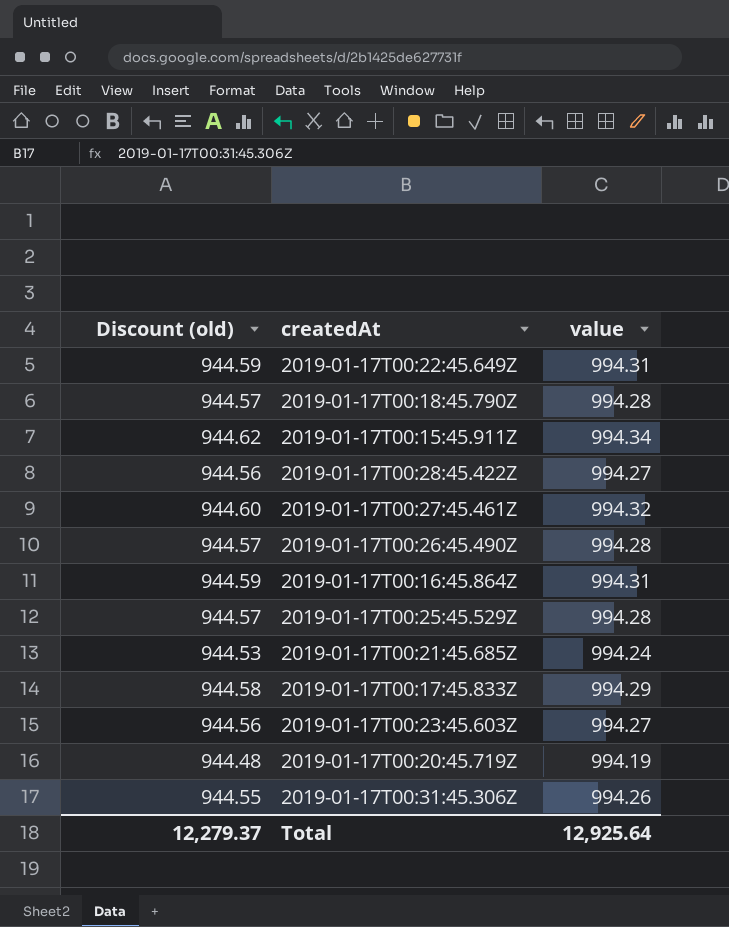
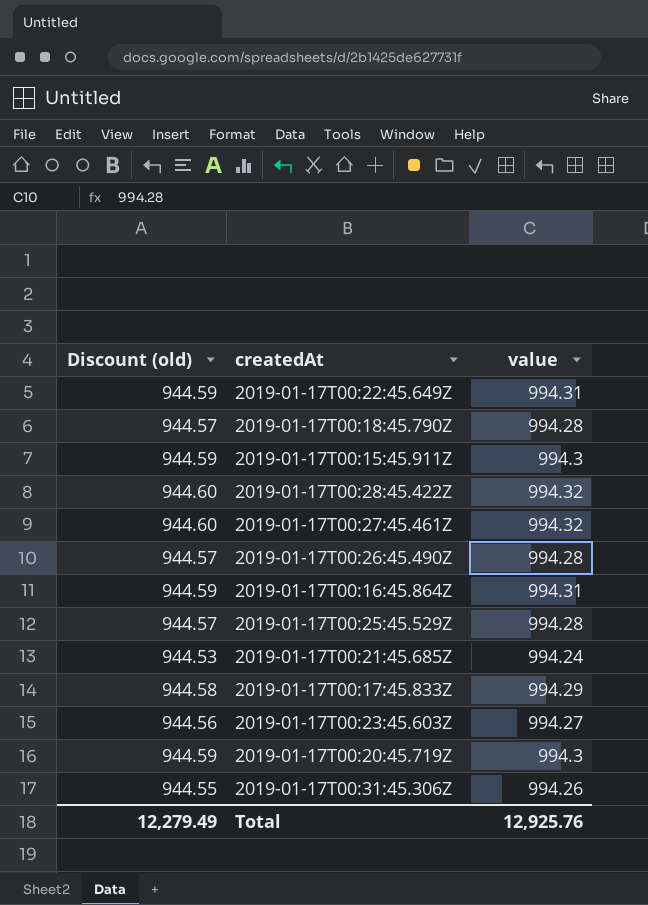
2019-01-17T00:15:45.911Z | Discount (old): 944.62 -> 944.59
2019-01-17T00:15:45.911Z | value: 994.34 -> 994.3
2019-01-17T00:28:45.422Z | Discount (old): 944.56 -> 944.60
2019-01-17T00:28:45.422Z | value: 994.27 -> 994.32
2019-01-17T00:20:45.719Z | Discount (old): 944.48 -> 944.59
2019-01-17T00:20:45.719Z | value: 994.19 -> 994.3
Total | Discount (old): 12,279.37 -> 12,279.49
Total | value: 12,925.64 -> 12,925.76

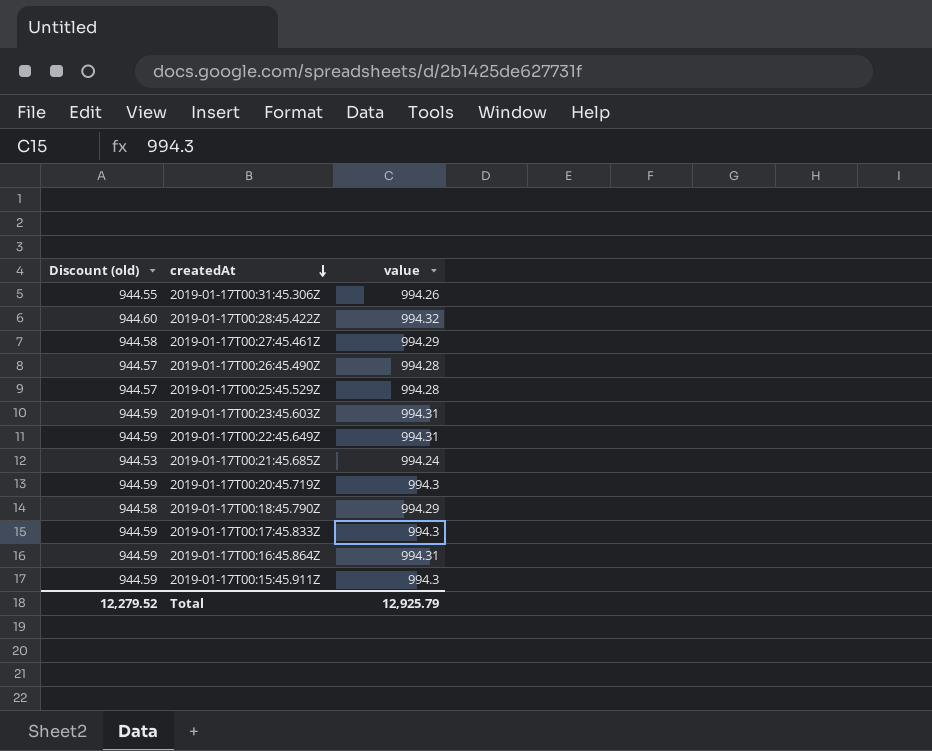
row order: none -> createdAt descending
2019-01-17T00:27:45.461Z | Discount (old): 944.60 -> 944.58
2019-01-17T00:27:45.461Z | value: 994.32 -> 994.29
2019-01-17T00:23:45.603Z | Discount (old): 944.56 -> 944.59
2019-01-17T00:23:45.603Z | value: 994.27 -> 994.31
2019-01-17T00:18:45.790Z | Discount (old): 944.57 -> 944.58
2019-01-17T00:18:45.790Z | value: 994.28 -> 994.29
2019-01-17T00:17:45.833Z | Discount (old): 944.58 -> 944.59
2019-01-17T00:17:45.833Z | value: 994.29 -> 994.3
Total | Discount (old): 12,279.49 -> 12,279.52
Total | value: 12,925.76 -> 12,925.79

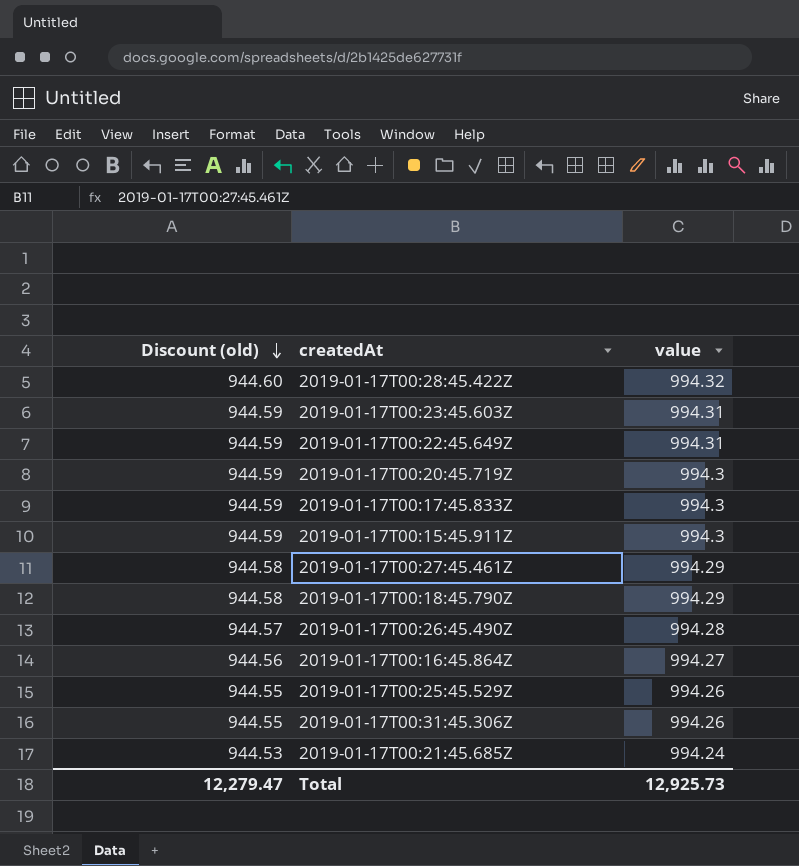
row order: createdAt descending -> Discount (old) descending
2019-01-17T00:16:45.864Z | Discount (old): 944.59 -> 944.56
2019-01-17T00:16:45.864Z | value: 994.31 -> 994.27
2019-01-17T00:25:45.529Z | Discount (old): 944.57 -> 944.55
2019-01-17T00:25:45.529Z | value: 994.28 -> 994.26
Total | Discount (old): 12,279.52 -> 12,279.47
Total | value: 12,925.79 -> 12,925.73

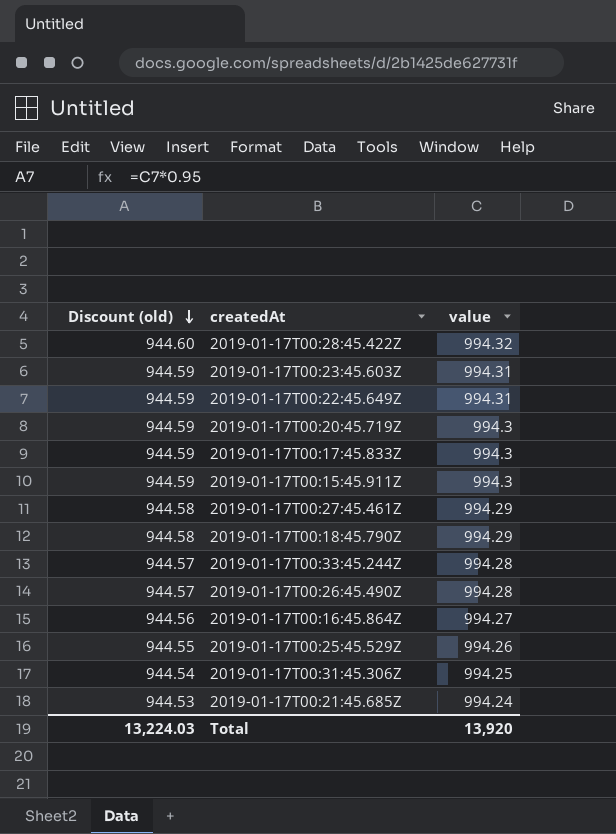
row 2019-01-17T00:33:45.244Z: none -> 944.57 | 994.28
2019-01-17T00:31:45.306Z | Discount (old): 944.55 -> 944.54
2019-01-17T00:31:45.306Z | value: 994.26 -> 994.25
Total | Discount (old): 12,279.47 -> 13,224.03
Total | value: 12,925.73 -> 13,920

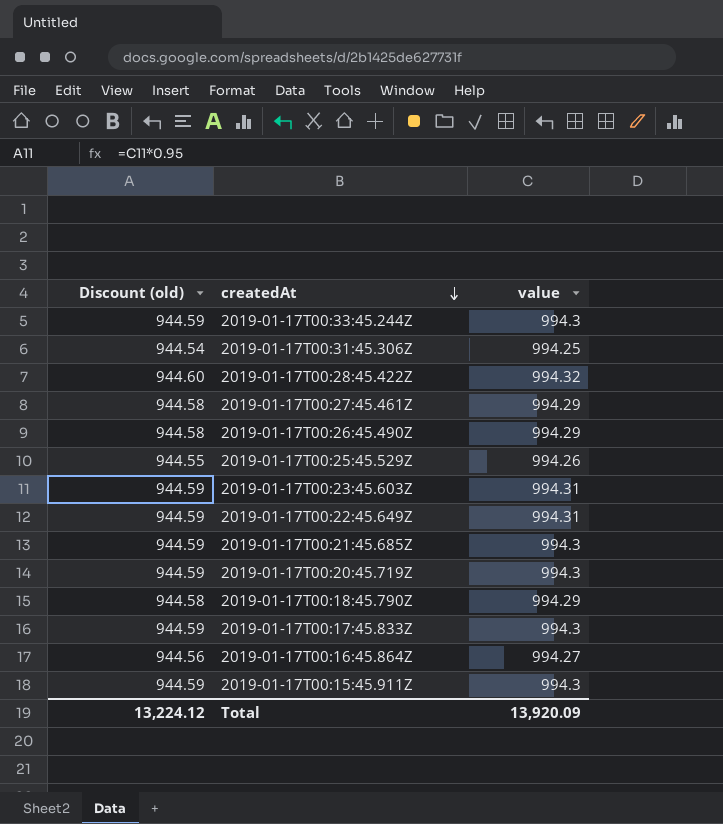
row order: Discount (old) descending -> createdAt descending
2019-01-17T00:33:45.244Z | Discount (old): 944.57 -> 944.59
2019-01-17T00:33:45.244Z | value: 994.28 -> 994.3
2019-01-17T00:26:45.490Z | Discount (old): 944.57 -> 944.58
2019-01-17T00:26:45.490Z | value: 994.28 -> 994.29
2019-01-17T00:21:45.685Z | Discount (old): 944.53 -> 944.59
2019-01-17T00:21:45.685Z | value: 994.24 -> 994.3
Total | Discount (old): 13,224.03 -> 13,224.12
Total | value: 13,920 -> 13,920.09

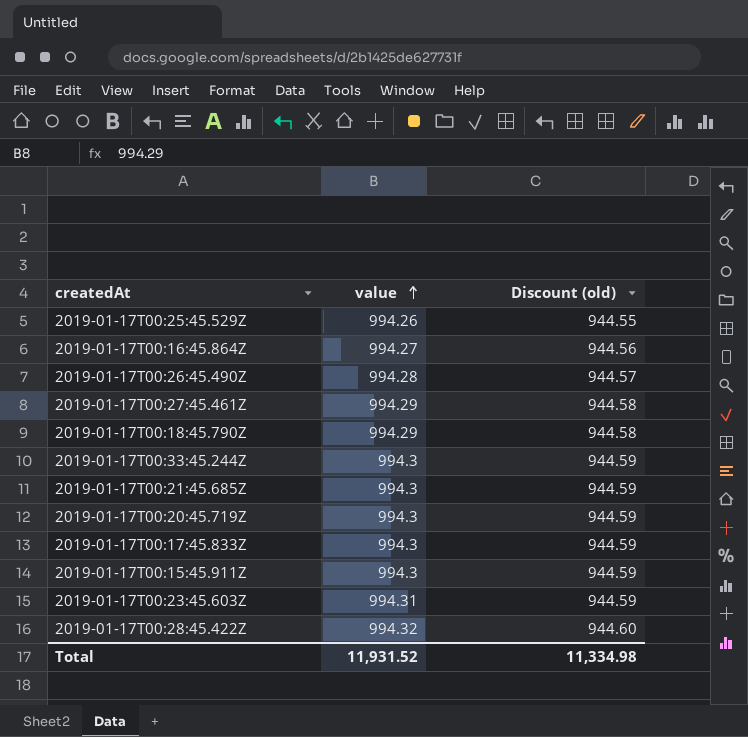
row order: createdAt descending -> value ascending
column Discount (old) | position: 1 -> 3
row 2019-01-17T00:31:45.306Z: 944.54 | 994.25 -> none
row 2019-01-17T00:22:45.649Z: 944.59 | 994.31 -> none
2019-01-17T00:26:45.490Z | value: 994.29 -> 994.28
2019-01-17T00:26:45.490Z | Discount (old): 944.58 -> 944.57
Total | value: 13,920.09 -> 11,931.52
Total | Discount (old): 13,224.12 -> 11,334.98

